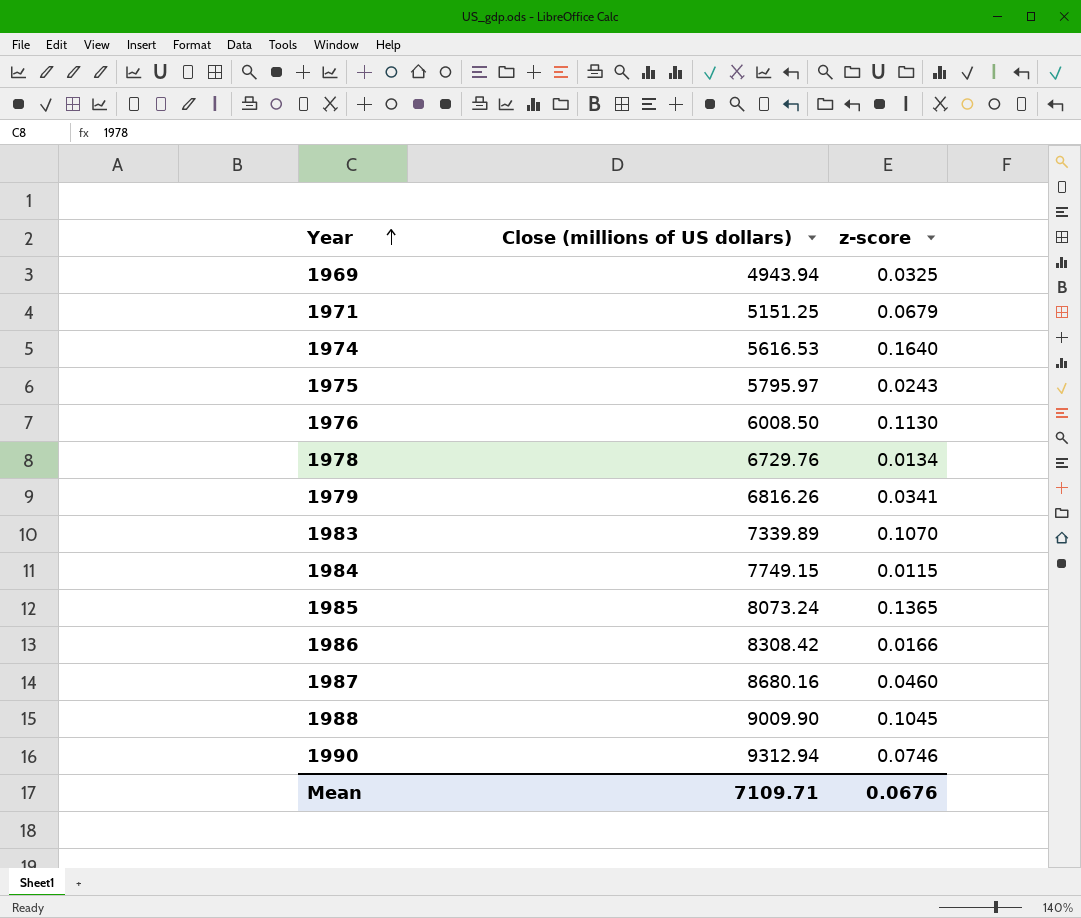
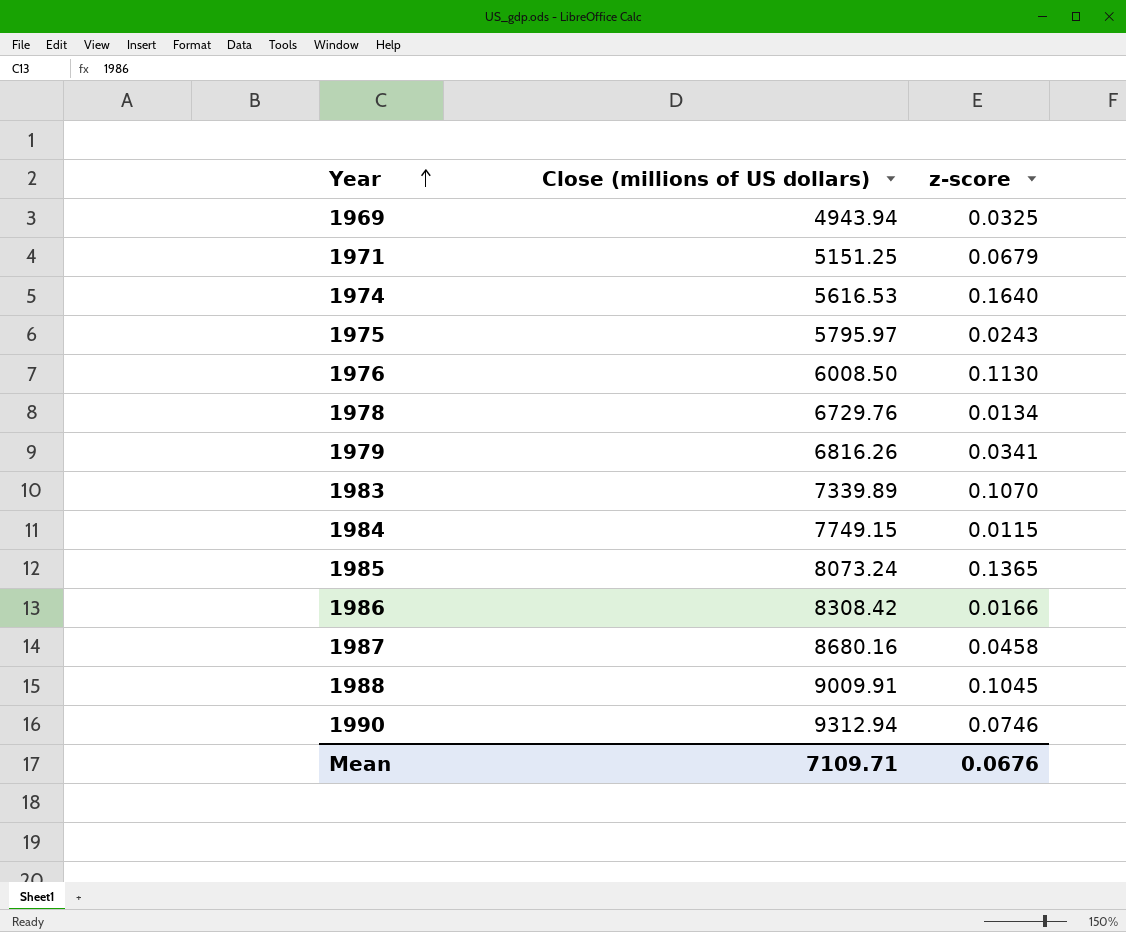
1987 | z-score: 0.0460 -> 0.0458
1988 | Close (millions of US dollars): 9009.90 -> 9009.91

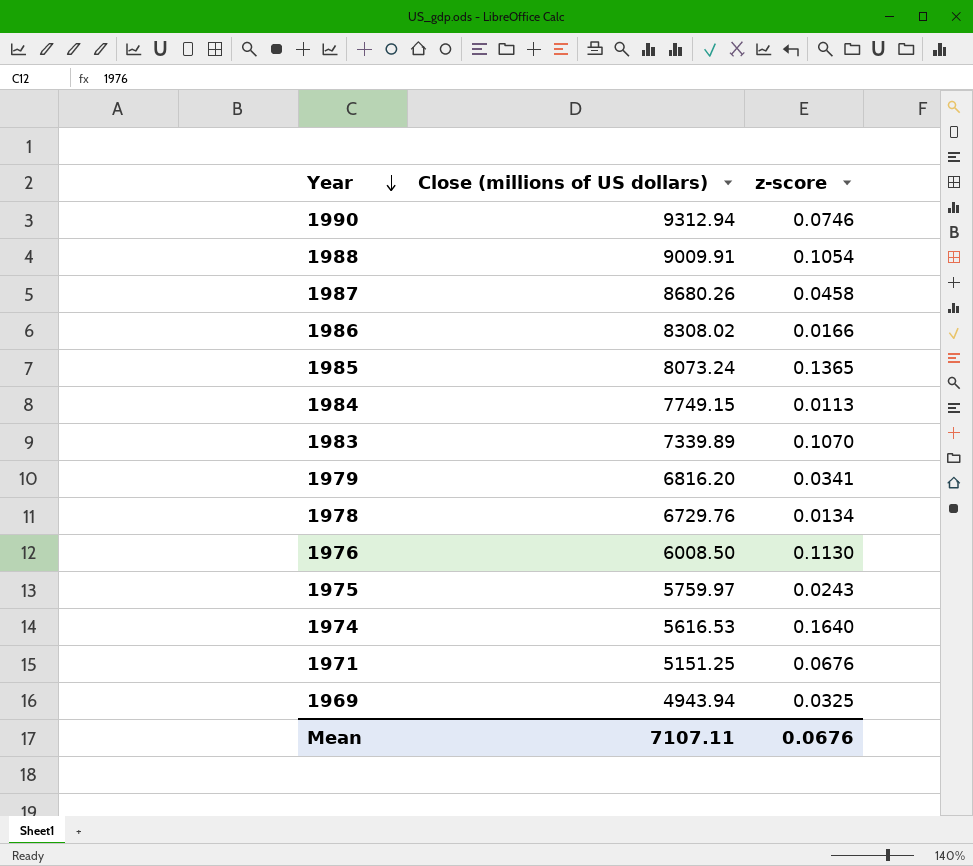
row order: Year ascending -> Year descending
1988 | z-score: 0.1045 -> 0.1054
1987 | Close (millions of US dollars): 8680.16 -> 8680.26
1986 | Close (millions of US dollars): 8308.42 -> 8308.02
1984 | z-score: 0.0115 -> 0.0113
1979 | Close (millions of US dollars): 6816.26 -> 6816.20
1975 | Close (millions of US dollars): 5795.97 -> 5759.97
1971 | z-score: 0.0679 -> 0.0676
Mean | Close (millions of US dollars): 7109.71 -> 7107.11

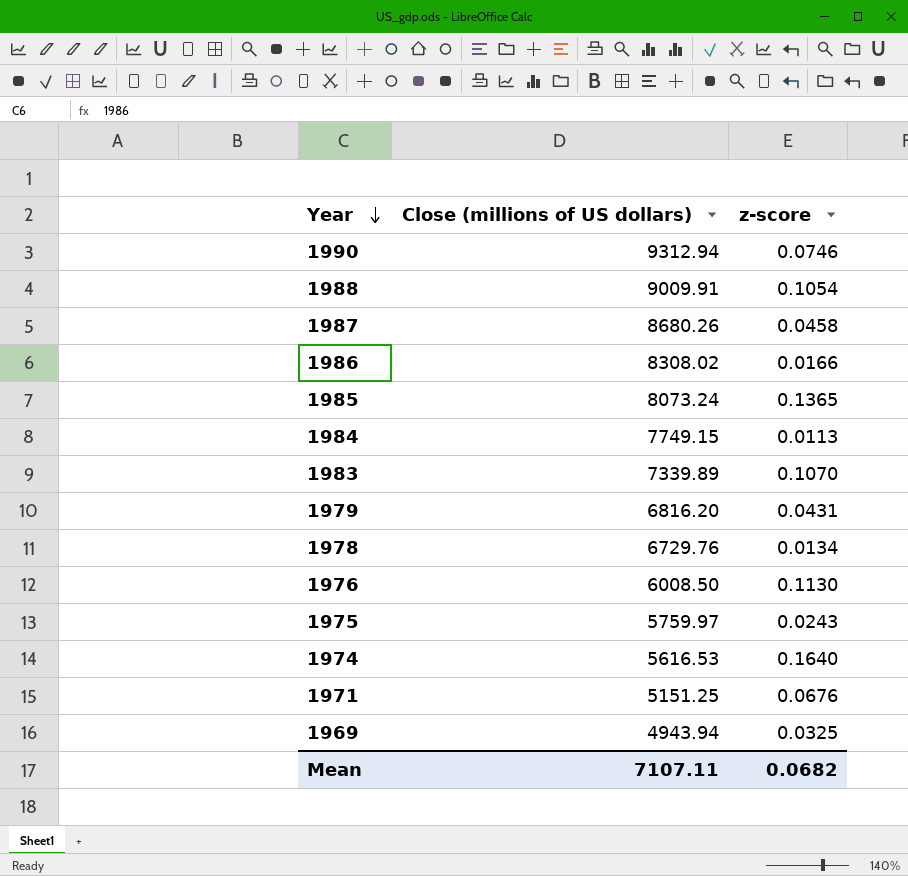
1979 | z-score: 0.0341 -> 0.0431
Mean | z-score: 0.0676 -> 0.0682

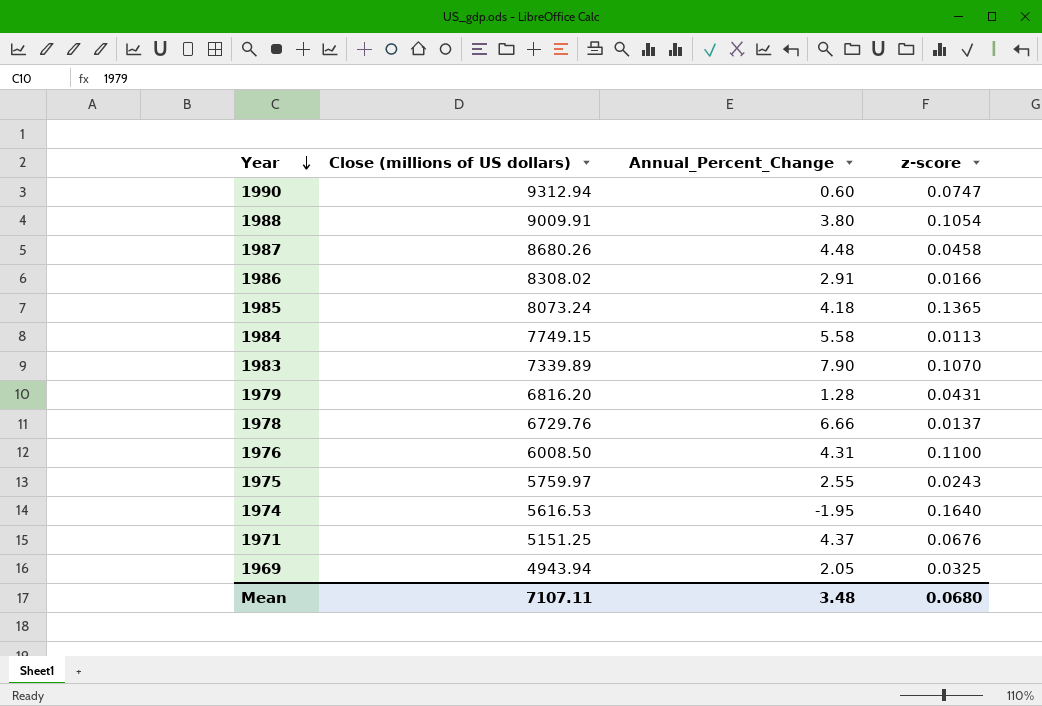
column Annual_Percent_Change | position: none -> 3
1990 | z-score: 0.0746 -> 0.0747
1978 | z-score: 0.0134 -> 0.0137
1976 | z-score: 0.1130 -> 0.1100
Mean | z-score: 0.0682 -> 0.0680

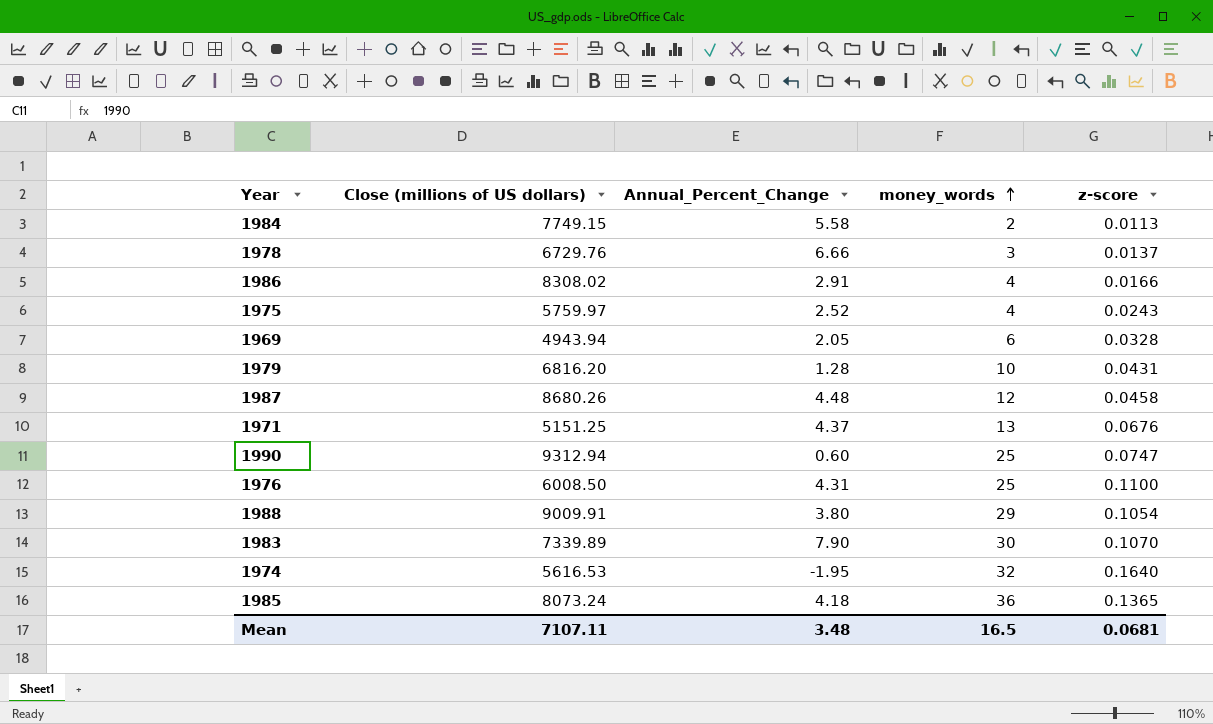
row order: Year descending -> money_words ascending
column money_words | position: none -> 4
1975 | Annual_Percent_Change: 2.55 -> 2.52
1969 | z-score: 0.0325 -> 0.0328
Mean | z-score: 0.0680 -> 0.0681

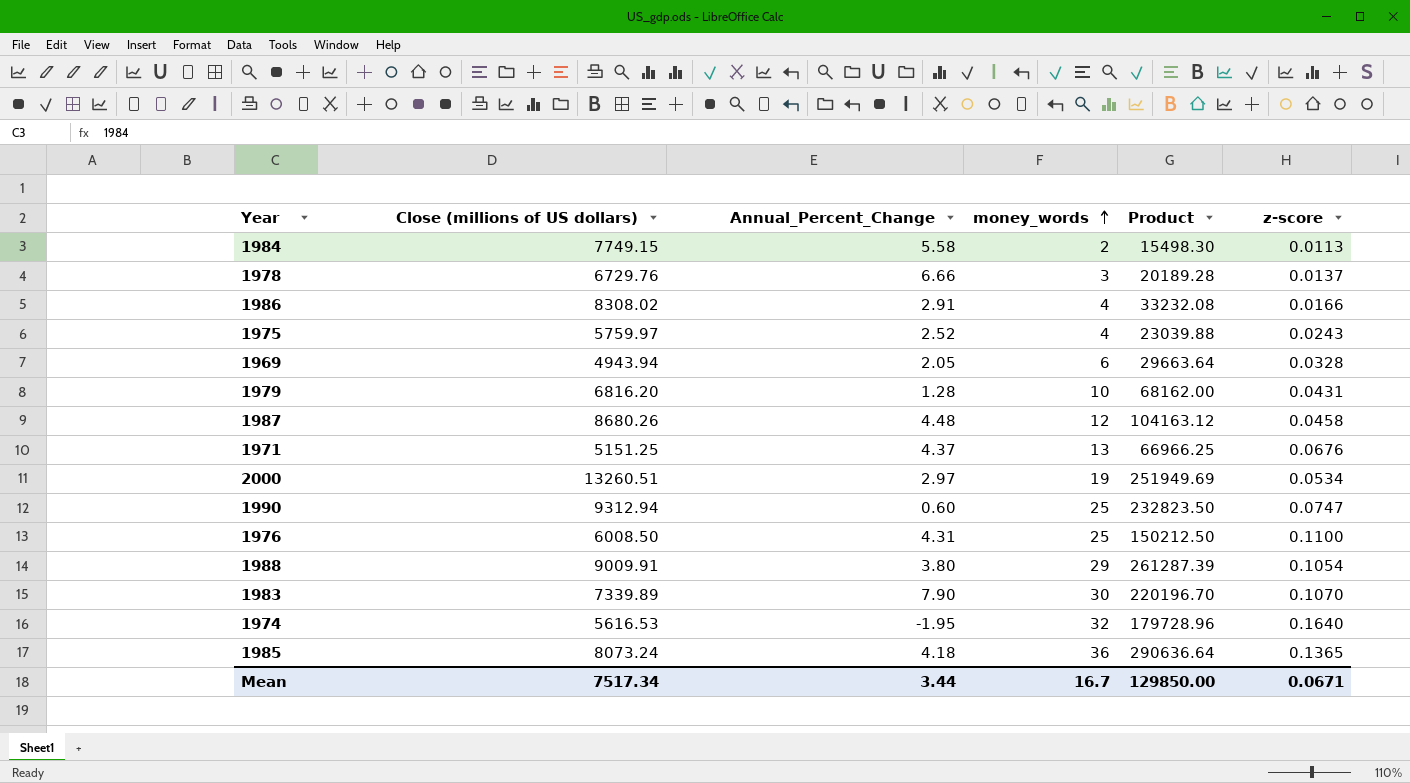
column Product | formula: none -> [Close (millions of US dollars)] * [money_words]
row 2000: none -> 13260.51 | 2.97 | 19 | 251949.69 | 0.0534
Mean | Close (millions of US dollars): 7107.11 -> 7517.34
Mean | Annual_Percent_Change: 3.48 -> 3.44
Mean | money_words: 16.5 -> 16.7
Mean | z-score: 0.0681 -> 0.0671

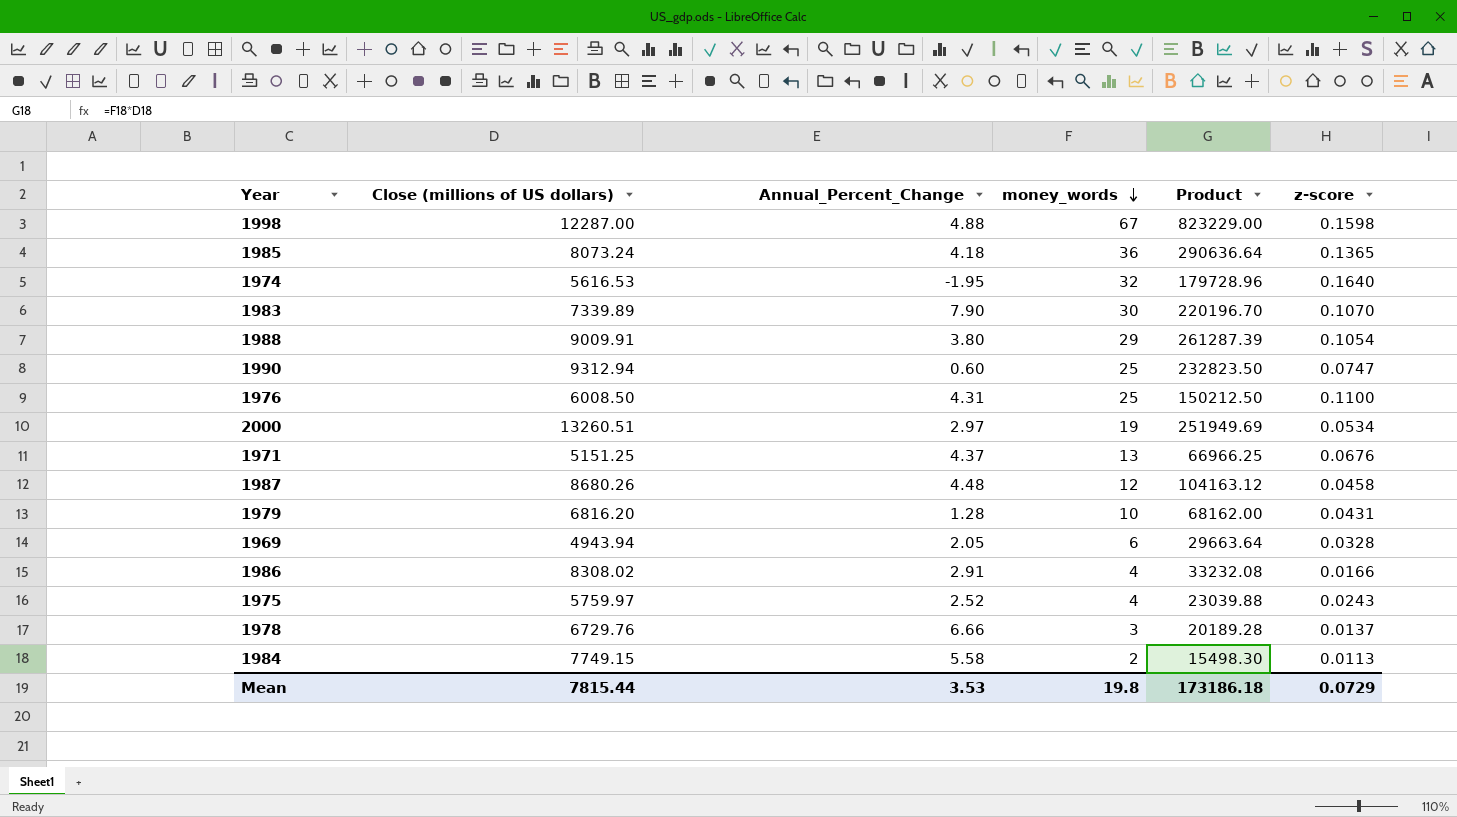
row order: money_words ascending -> money_words descending
row 1998: none -> 12287.00 | 4.88 | 67 | 823229.00 | 0.1598
Mean | Close (millions of US dollars): 7517.34 -> 7815.44
Mean | Annual_Percent_Change: 3.44 -> 3.53
Mean | money_words: 16.7 -> 19.8
Mean | Product: 129850.00 -> 173186.18
Mean | z-score: 0.0671 -> 0.0729

